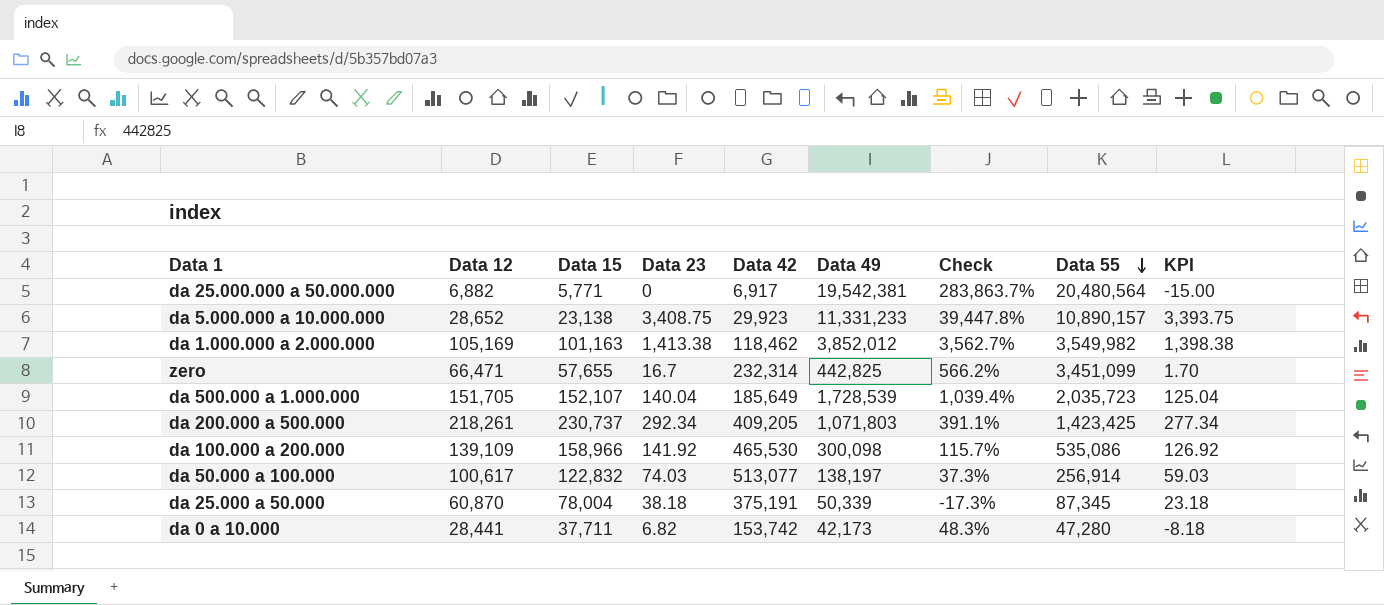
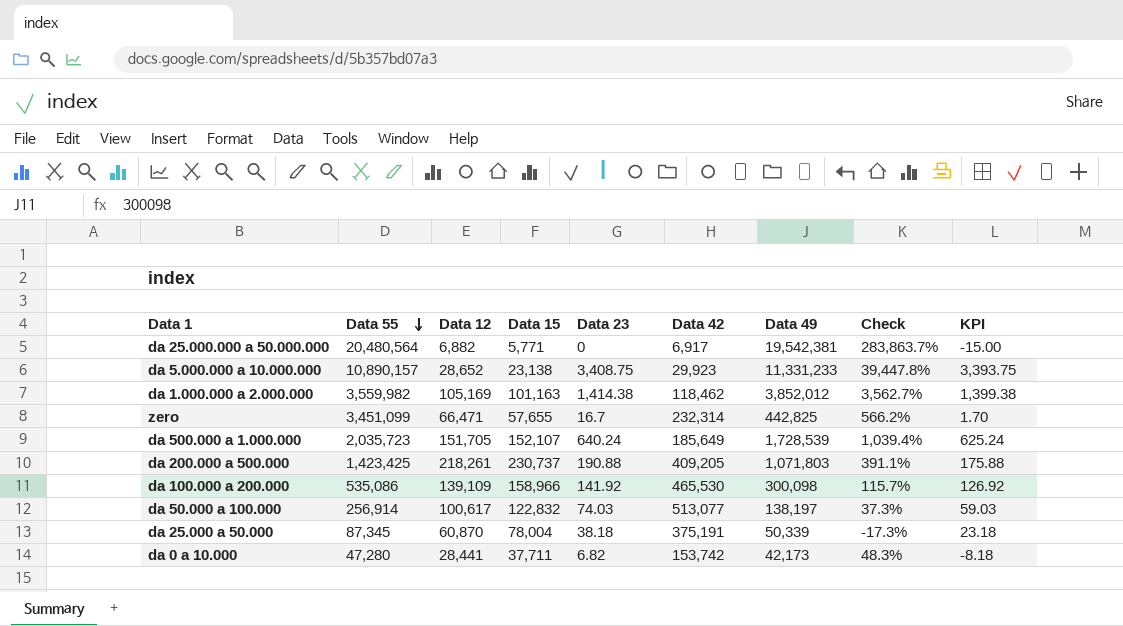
column Data 55 | position: 8 -> 2
da 1.000.000 a 2.000.000 | Data 55: 3,549,982 -> 3,559,982
da 1.000.000 a 2.000.000 | Data 23: 1,413.38 -> 1,414.38
da 1.000.000 a 2.000.000 | KPI: 1,398.38 -> 1,399.38
da 500.000 a 1.000.000 | Data 23: 140.04 -> 640.24
da 500.000 a 1.000.000 | KPI: 125.04 -> 625.24
da 200.000 a 500.000 | Data 23: 292.34 -> 190.88
da 200.000 a 500.000 | KPI: 277.34 -> 175.88

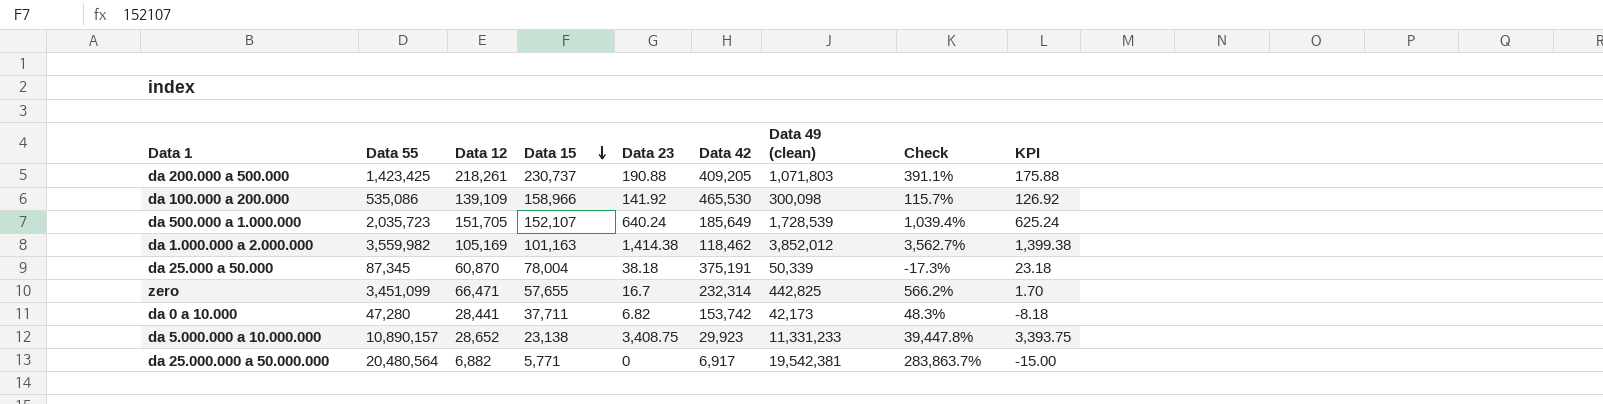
row order: Data 55 descending -> Data 15 descending
column name: Data 49 -> Data 49 (clean)
row da 50.000 a 100.000: 256,914 | 100,617 | 122,832 | 74.03 | 513,077 | 138,197 | 37.3% | 59.03 -> none

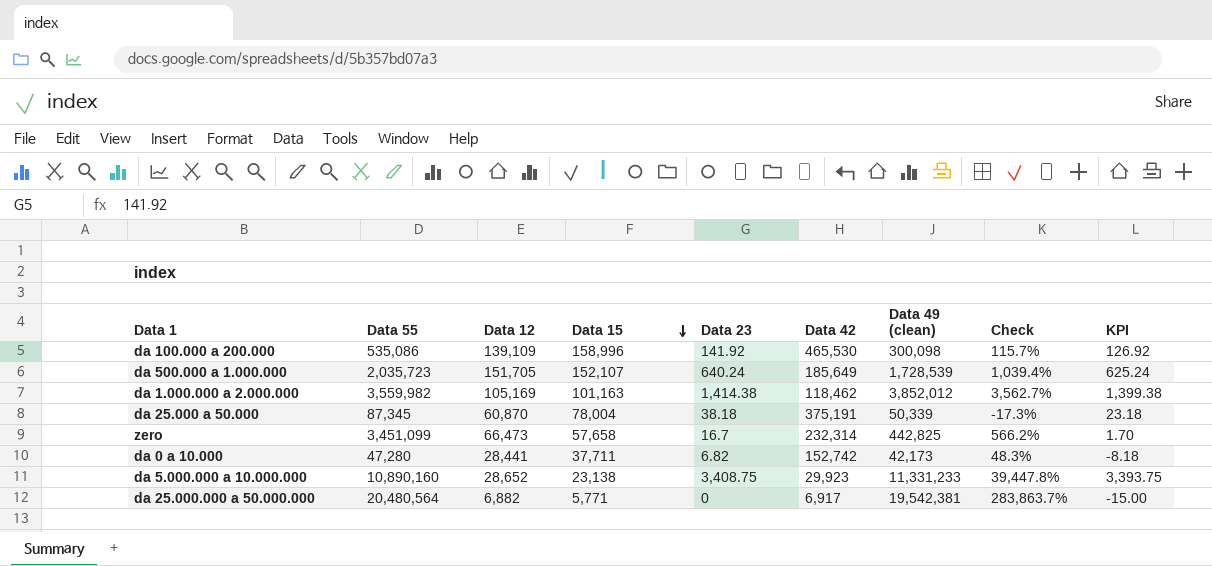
row da 200.000 a 500.000: 1,423,425 | 218,261 | 230,737 | 190.88 | 409,205 | 1,071,803 | 391.1% | 175.88 -> none
da 100.000 a 200.000 | Data 15: 158,966 -> 158,996
zero | Data 12: 66,471 -> 66,473
zero | Data 15: 57,655 -> 57,658
da 0 a 10.000 | Data 42: 153,742 -> 152,742
da 5.000.000 a 10.000.000 | Data 55: 10,890,157 -> 10,890,160

